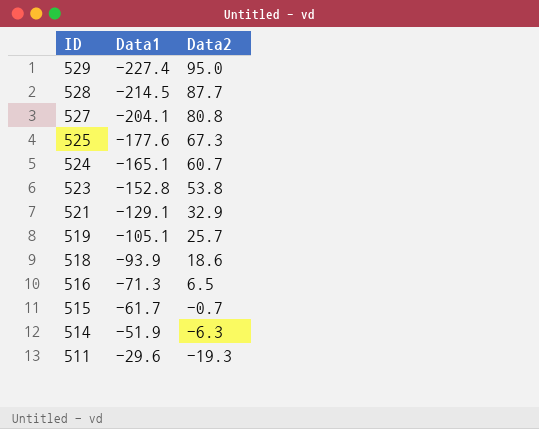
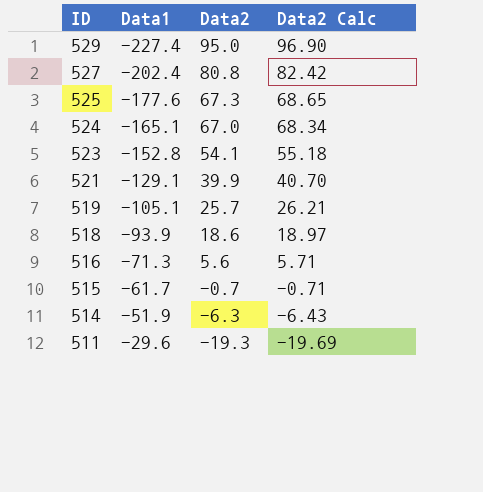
column Data2 Calc | formula: none -> [Data2] * 1.02
row 528: -214.5 | 87.7 -> none
527 | Data1: -204.1 -> -202.4
524 | Data2: 60.7 -> 67.0
523 | Data2: 53.8 -> 54.1
521 | Data2: 32.9 -> 39.9
516 | Data2: 6.5 -> 5.6

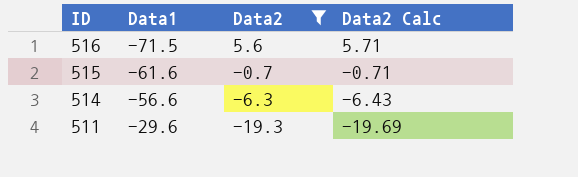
filter: none -> Data2 <= 5.6
516 | Data1: -71.3 -> -71.5
515 | Data1: -61.7 -> -61.6
514 | Data1: -51.9 -> -56.6

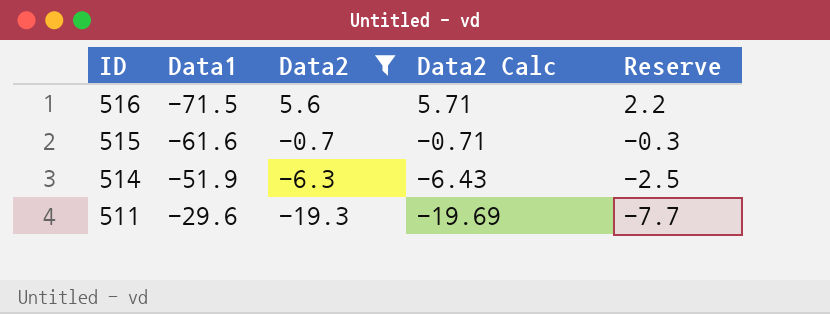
column Reserve | formula: none -> [Data2] * 0.4
514 | Data1: -56.6 -> -51.9

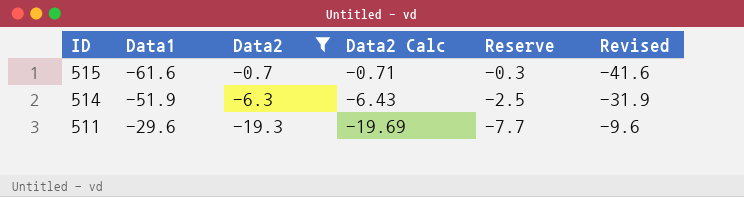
column Revised | formula: none -> [Data1] + 20
row 516: -71.5 | 5.6 | 5.71 | 2.2 -> none

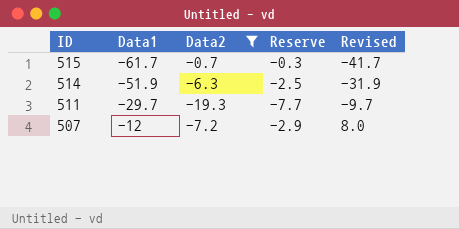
column Data2 Calc | formula: [Data2] * 1.02 -> none
515 | Data1: -61.6 -> -61.7
515 | Revised: -41.6 -> -41.7
511 | Data1: -29.6 -> -29.7
511 | Revised: -9.6 -> -9.7
row 507: none -> -12 | -7.2 | -2.9 | 8.0

